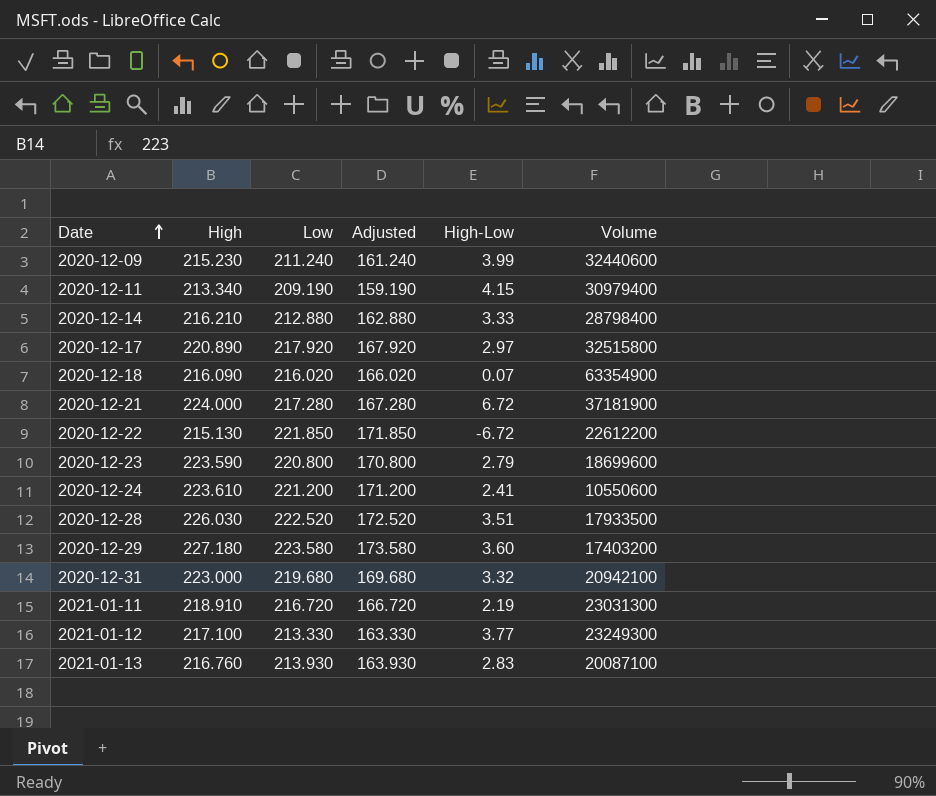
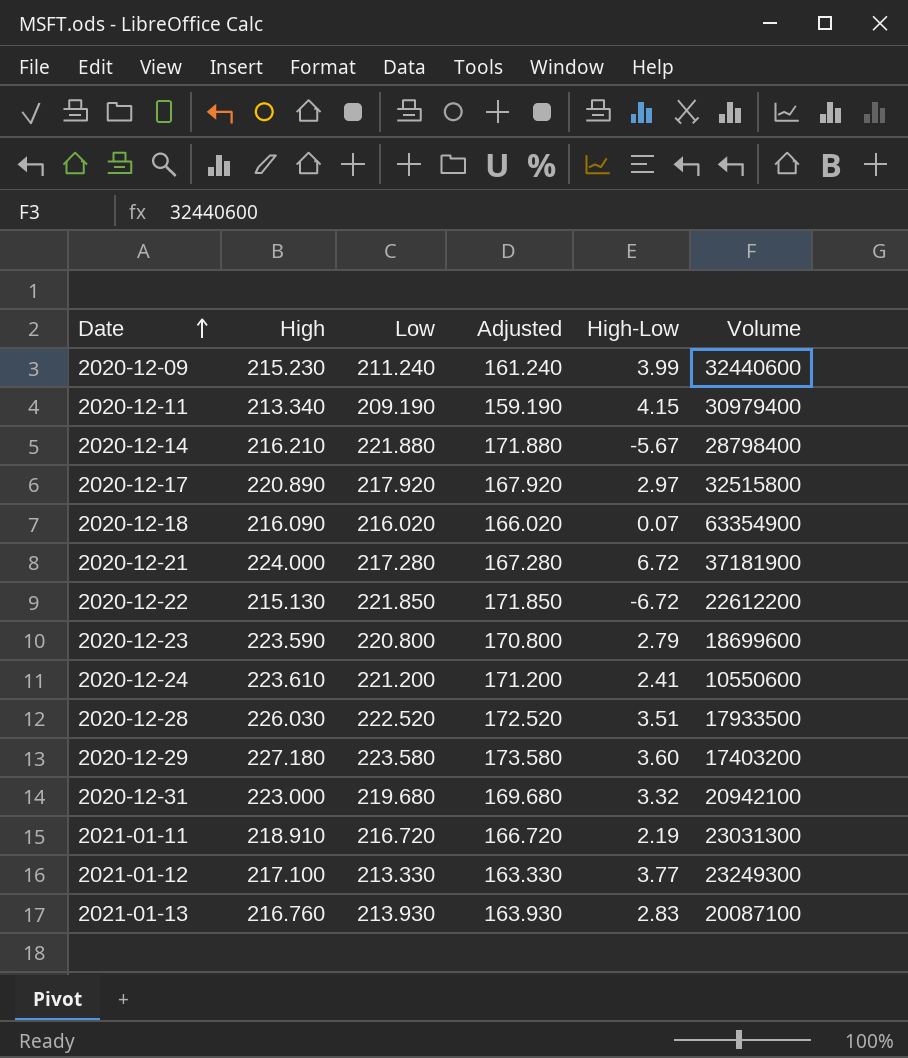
2020-12-14 | Low: 212.880 -> 221.880
2020-12-14 | Adjusted: 162.880 -> 171.880
2020-12-14 | High-Low: 3.33 -> -5.67

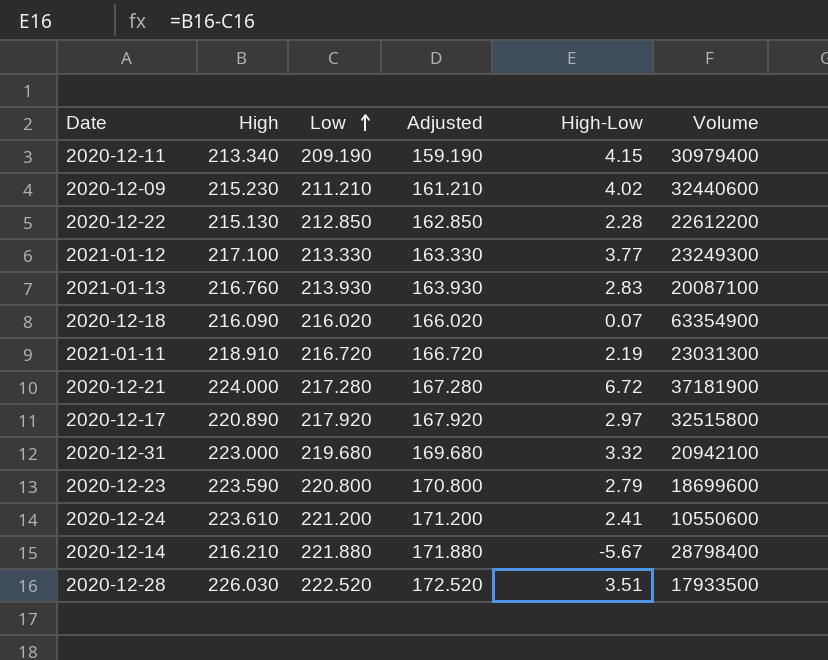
row order: Date ascending -> Low ascending
row 2020-12-29: 227.180 | 223.580 | 173.580 | 3.60 | 17403200 -> none
2020-12-09 | Low: 211.240 -> 211.210
2020-12-09 | Adjusted: 161.240 -> 161.210
2020-12-09 | High-Low: 3.99 -> 4.02
2020-12-22 | Low: 221.850 -> 212.850
2020-12-22 | Adjusted: 171.850 -> 162.850
2020-12-22 | High-Low: -6.72 -> 2.28

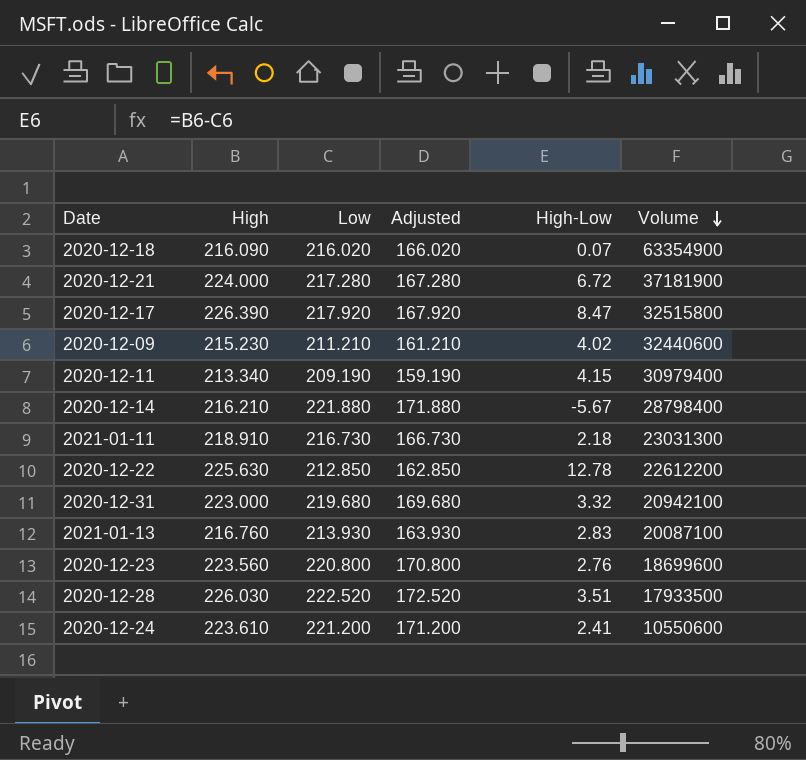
row order: Low ascending -> Volume descending
row 2021-01-12: 217.100 | 213.330 | 163.330 | 3.77 | 23249300 -> none
2020-12-17 | High: 220.890 -> 226.390
2020-12-17 | High-Low: 2.97 -> 8.47
2021-01-11 | Low: 216.720 -> 216.730
2021-01-11 | Adjusted: 166.720 -> 166.730
2021-01-11 | High-Low: 2.19 -> 2.18
2020-12-22 | High: 215.130 -> 225.630
2020-12-22 | High-Low: 2.28 -> 12.78
2020-12-23 | High: 223.590 -> 223.560
2020-12-23 | High-Low: 2.79 -> 2.76

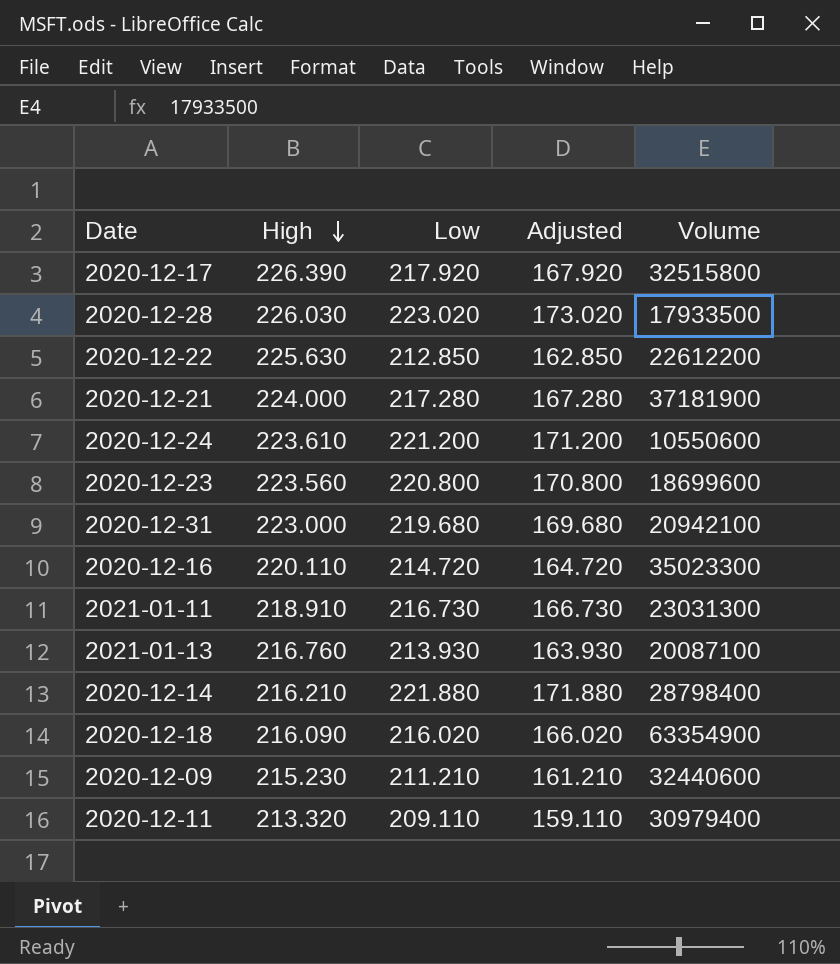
row order: Volume descending -> High descending
column High-Low | formula: [High] - [Low] -> none
2020-12-28 | Low: 222.520 -> 223.020
2020-12-28 | Adjusted: 172.520 -> 173.020
row 2020-12-16: none -> 220.110 | 214.720 | 164.720 | 35023300
2020-12-11 | High: 213.340 -> 213.320
2020-12-11 | Low: 209.190 -> 209.110
2020-12-11 | Adjusted: 159.190 -> 159.110

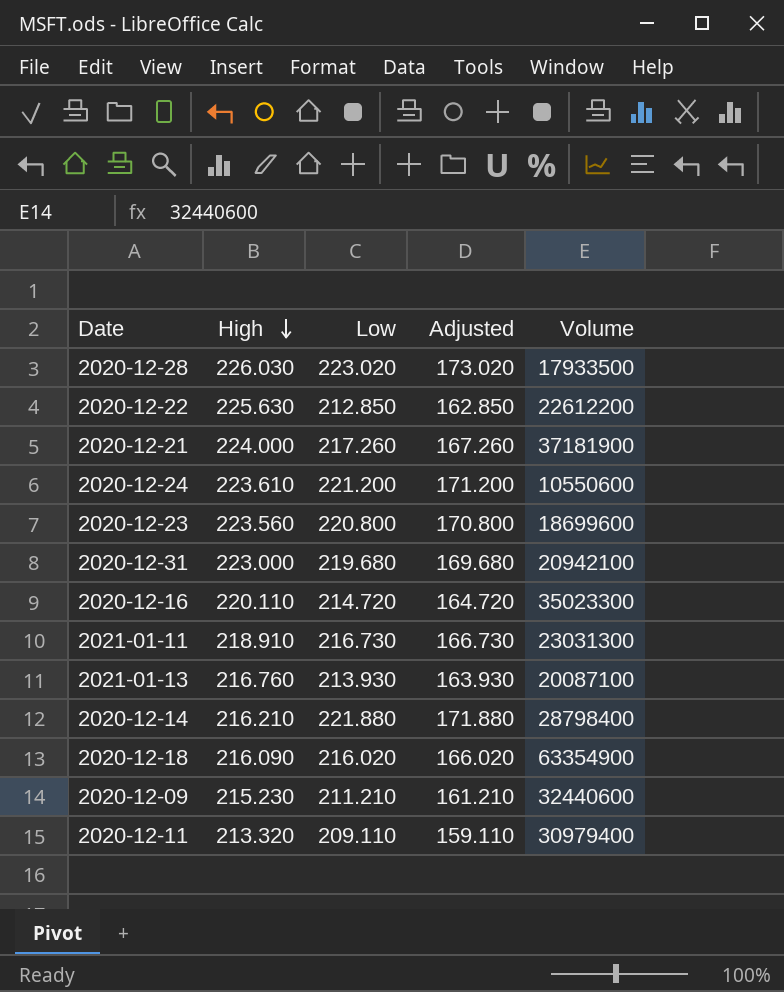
row 2020-12-17: 226.390 | 217.920 | 167.920 | 32515800 -> none
2020-12-21 | Low: 217.280 -> 217.260
2020-12-21 | Adjusted: 167.280 -> 167.260

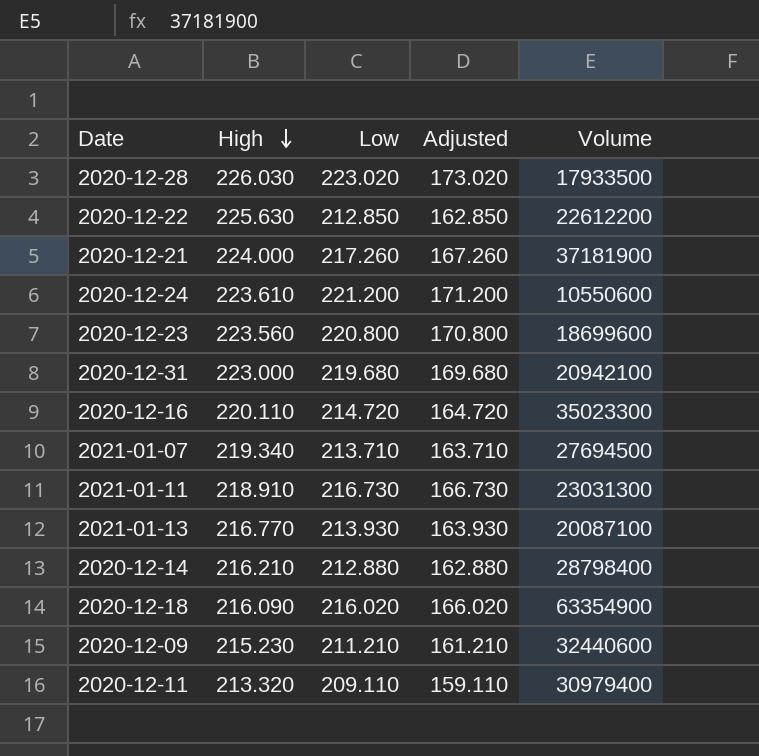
row 2021-01-07: none -> 219.340 | 213.710 | 163.710 | 27694500
2021-01-13 | High: 216.760 -> 216.770
2020-12-14 | Low: 221.880 -> 212.880
2020-12-14 | Adjusted: 171.880 -> 162.880

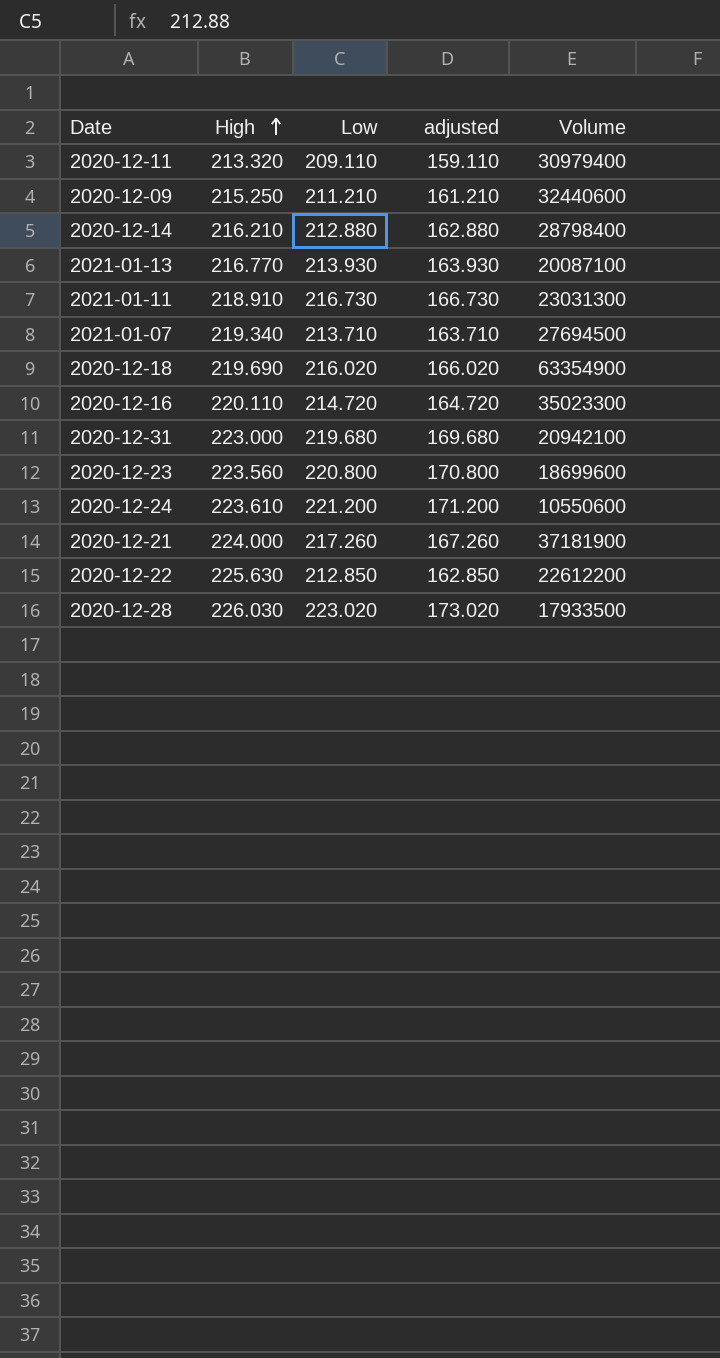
row order: High descending -> High ascending
column name: Adjusted -> adjusted
2020-12-09 | High: 215.230 -> 215.250
2020-12-18 | High: 216.090 -> 219.690

